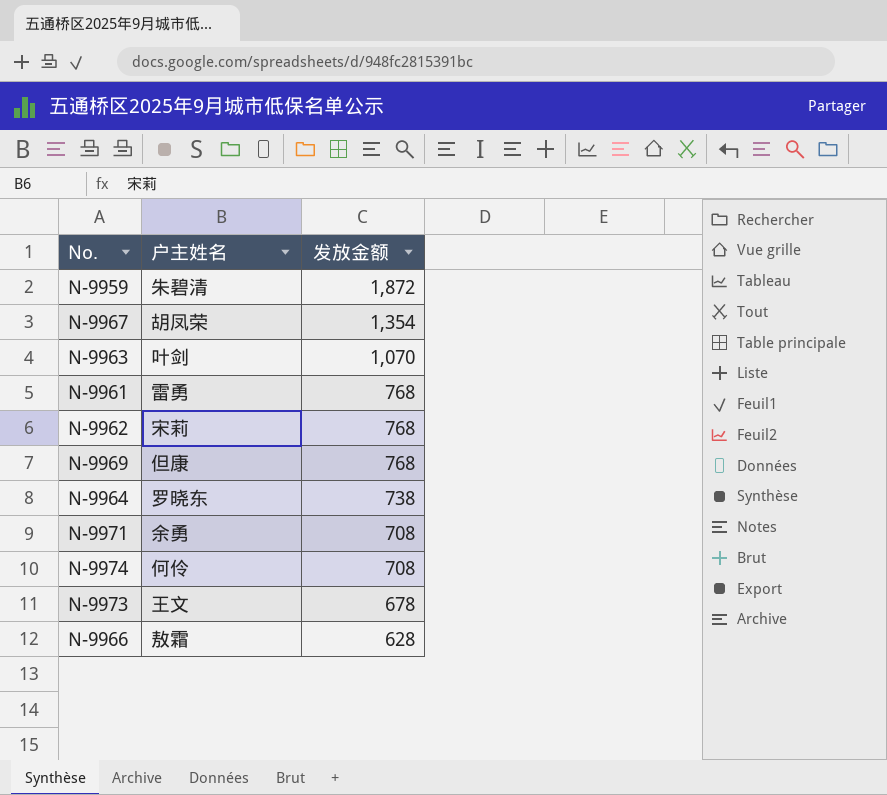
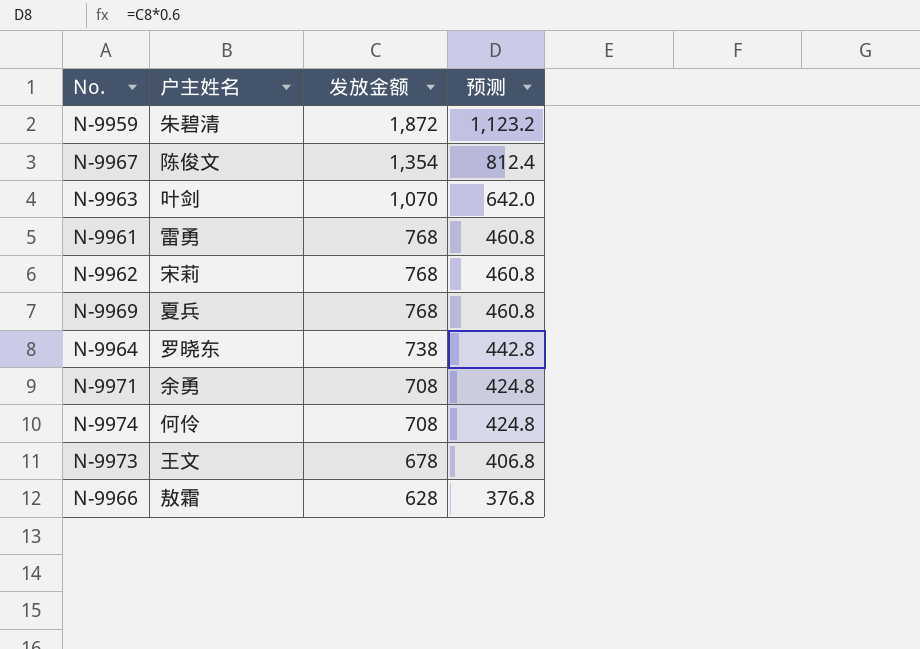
column 预测 | formula: none -> [发放金额] * 0.6
N-9967 | 户主姓名: 胡凤荣 -> 陈俊文
N-9969 | 户主姓名: 但康 -> 夏兵

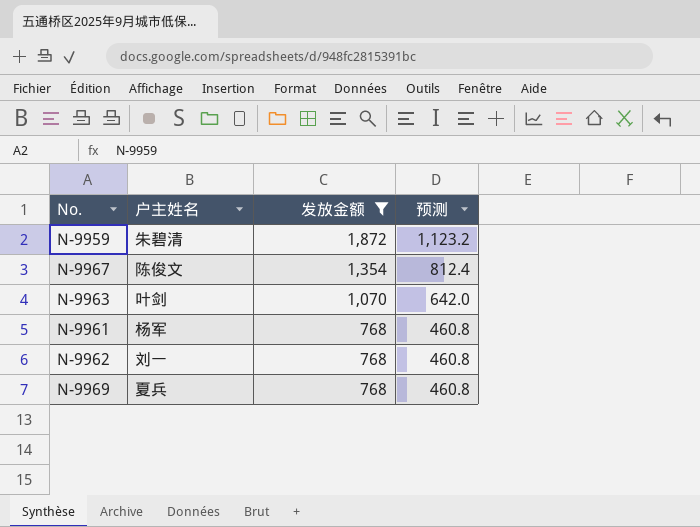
filter: none -> 发放金额 >= 768
N-9961 | 户主姓名: 雷勇 -> 杨军
N-9962 | 户主姓名: 宋莉 -> 刘一

